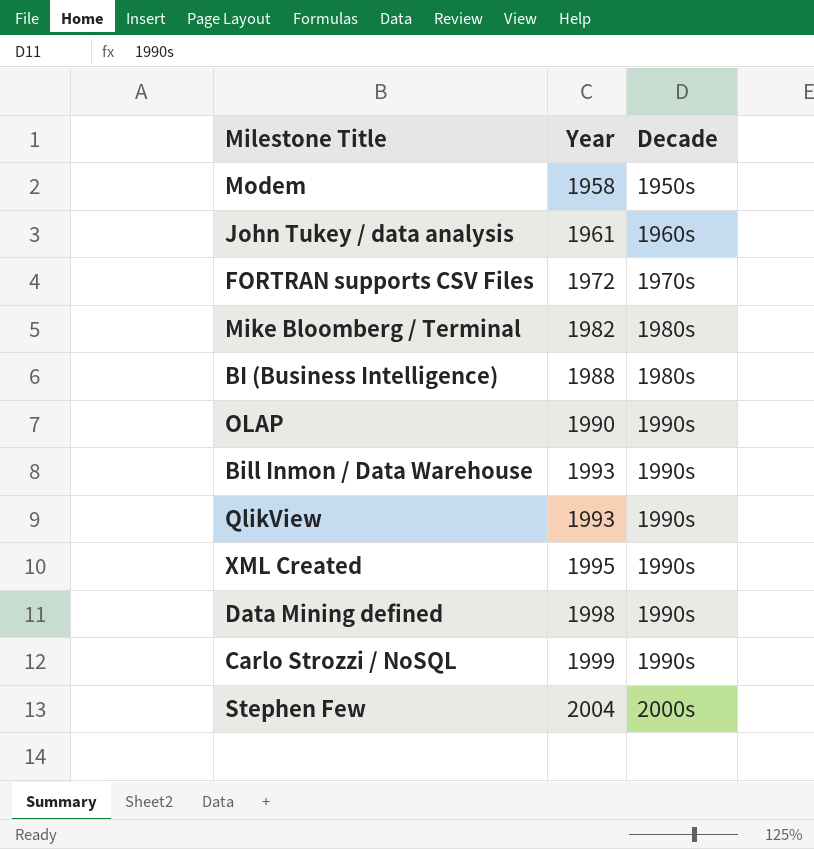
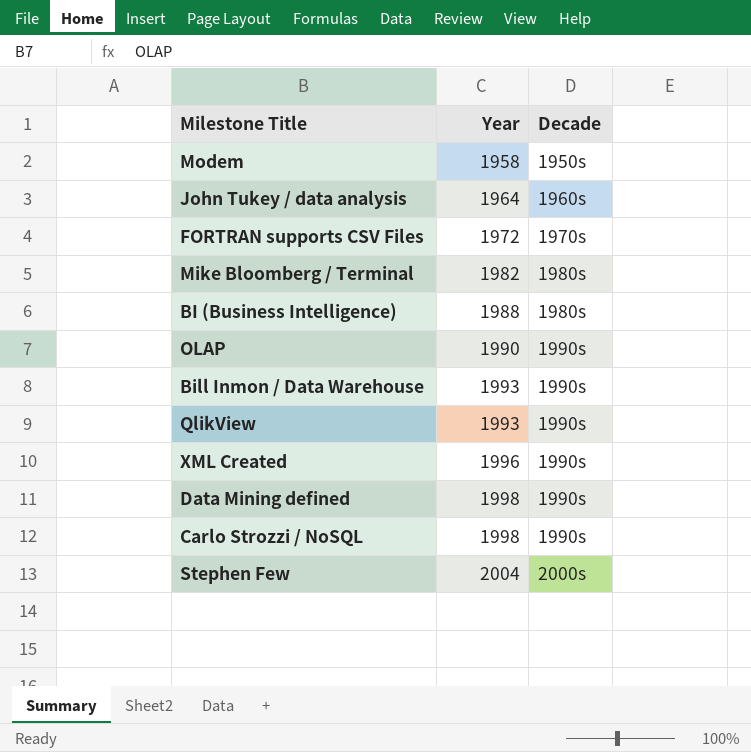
John Tukey / data analysis | Year: 1961 -> 1964
XML Created | Year: 1995 -> 1996
Carlo Strozzi / NoSQL | Year: 1999 -> 1998

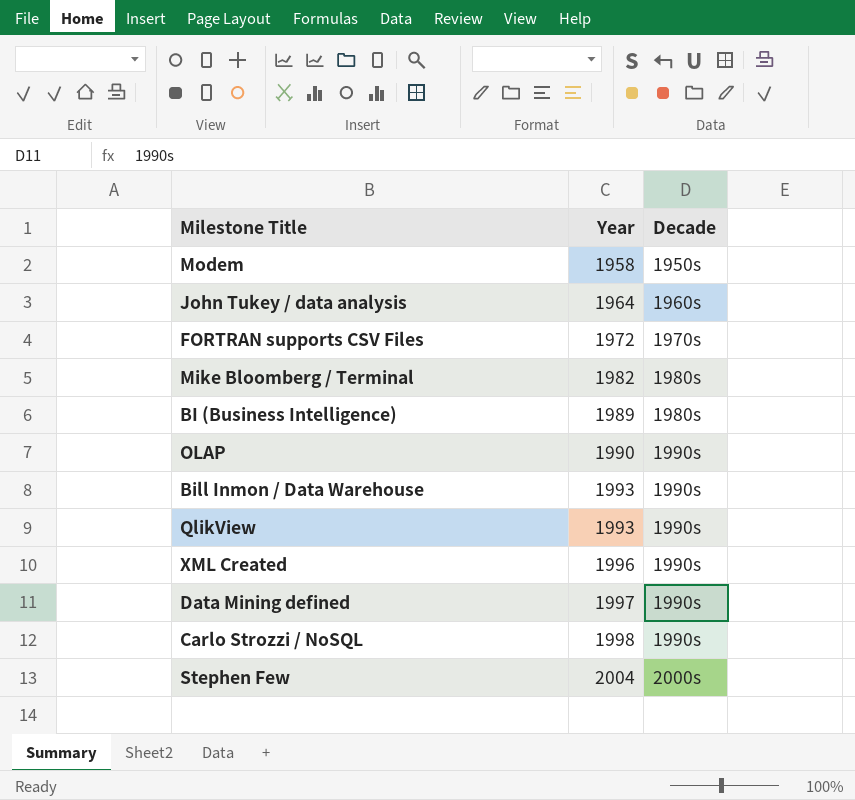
BI (Business Intelligence) | Year: 1988 -> 1989
Data Mining defined | Year: 1998 -> 1997

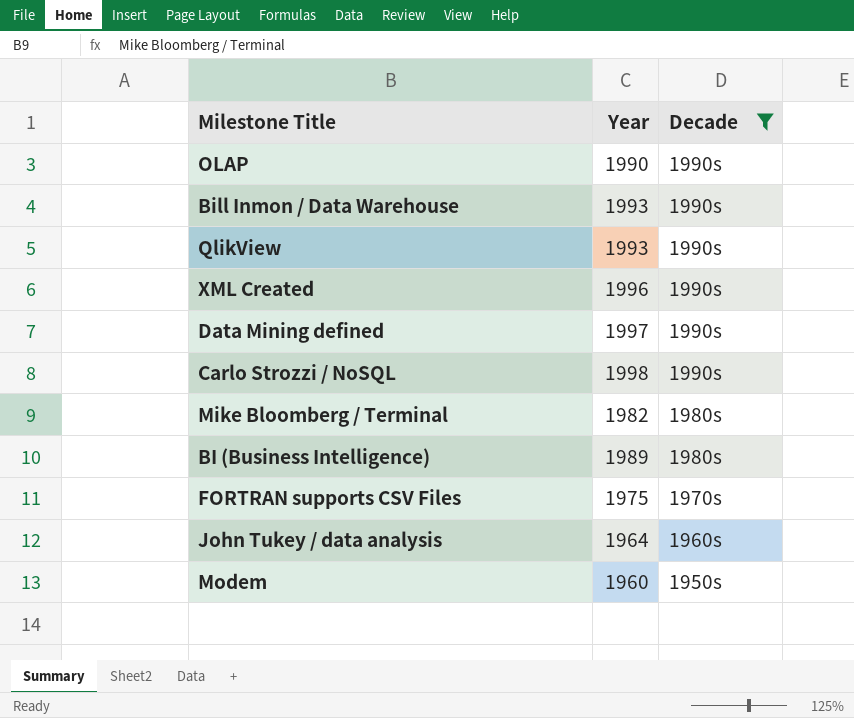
filter: none -> Decade != 2000s
row order: Year ascending -> Decade descending
FORTRAN supports CSV Files | Year: 1972 -> 1975
Modem | Year: 1958 -> 1960

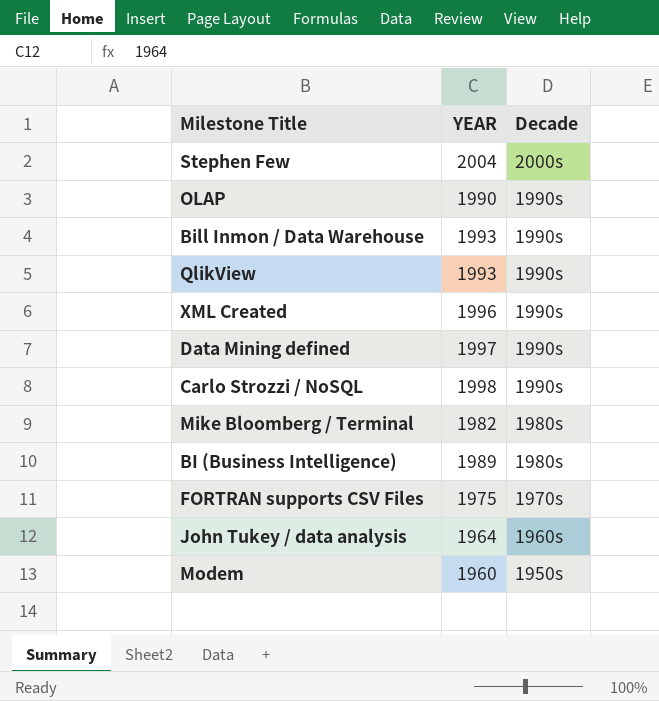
filter: Decade != 2000s -> none
column name: Year -> YEAR

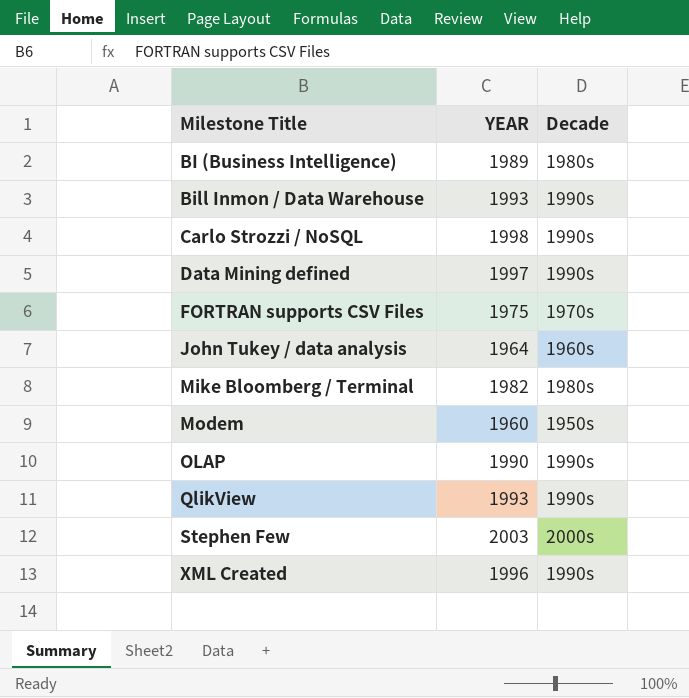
row order: Decade descending -> Milestone Title ascending
Stephen Few | YEAR: 2004 -> 2003

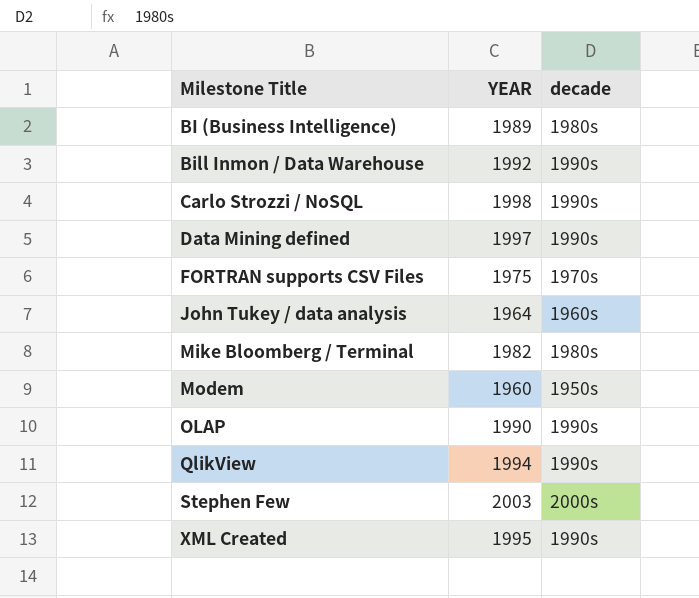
column name: Decade -> decade
Bill Inmon / Data Warehouse | YEAR: 1993 -> 1992
QlikView | YEAR: 1993 -> 1994
XML Created | YEAR: 1996 -> 1995

